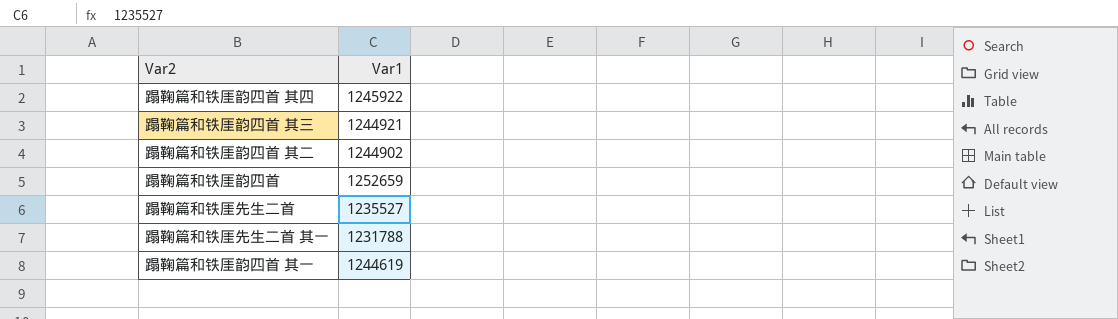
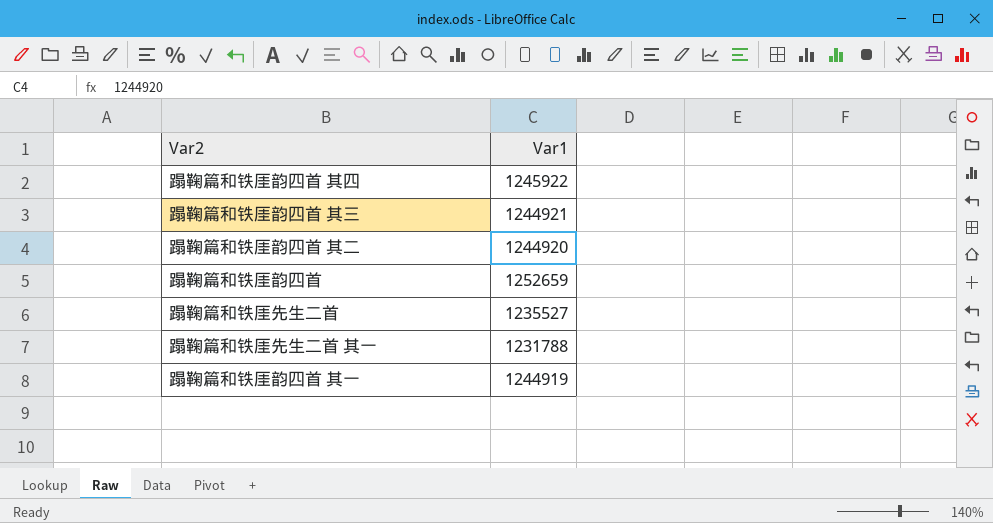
蹋鞠篇和铁厓韵四首 其二 | Var1: 1244902 -> 1244920
蹋鞠篇和铁厓韵四首 其一 | Var1: 1244619 -> 1244919

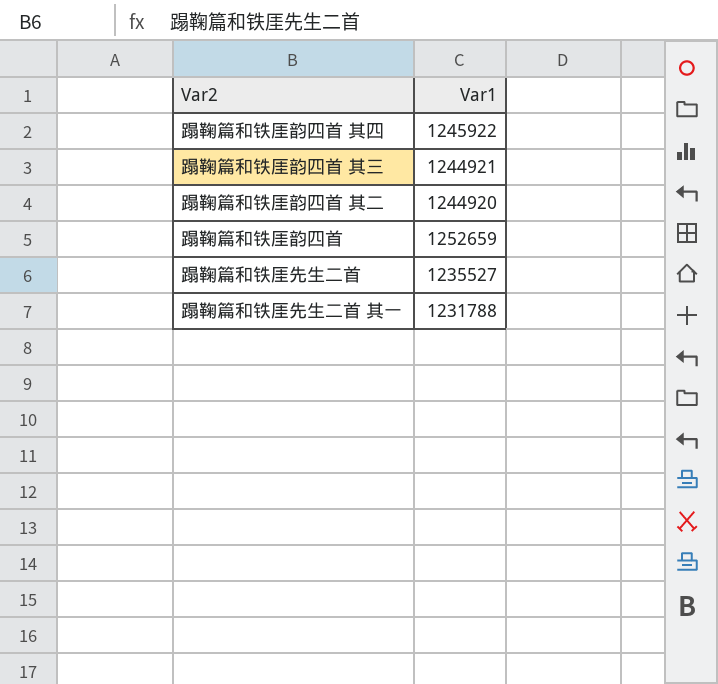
row 蹋鞠篇和铁厓韵四首 其一: 1244919 -> none

